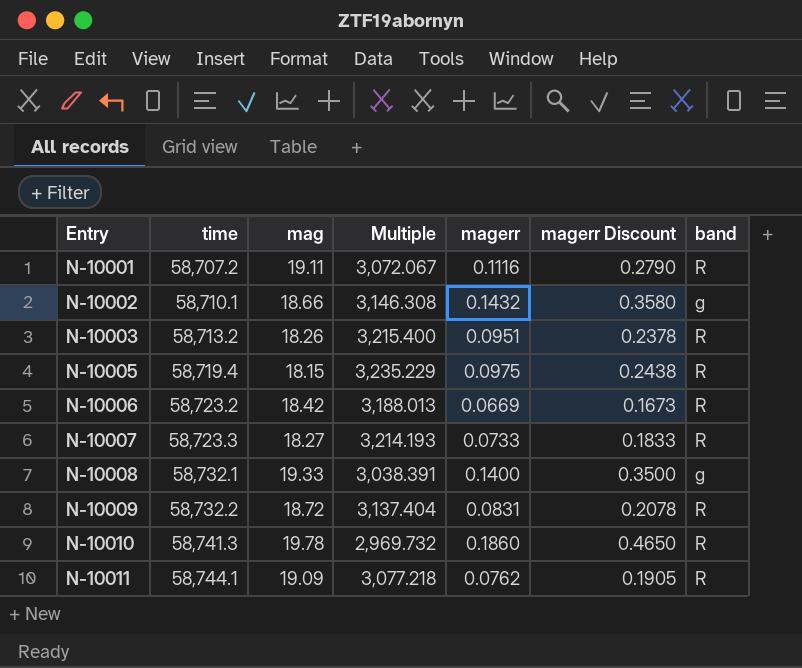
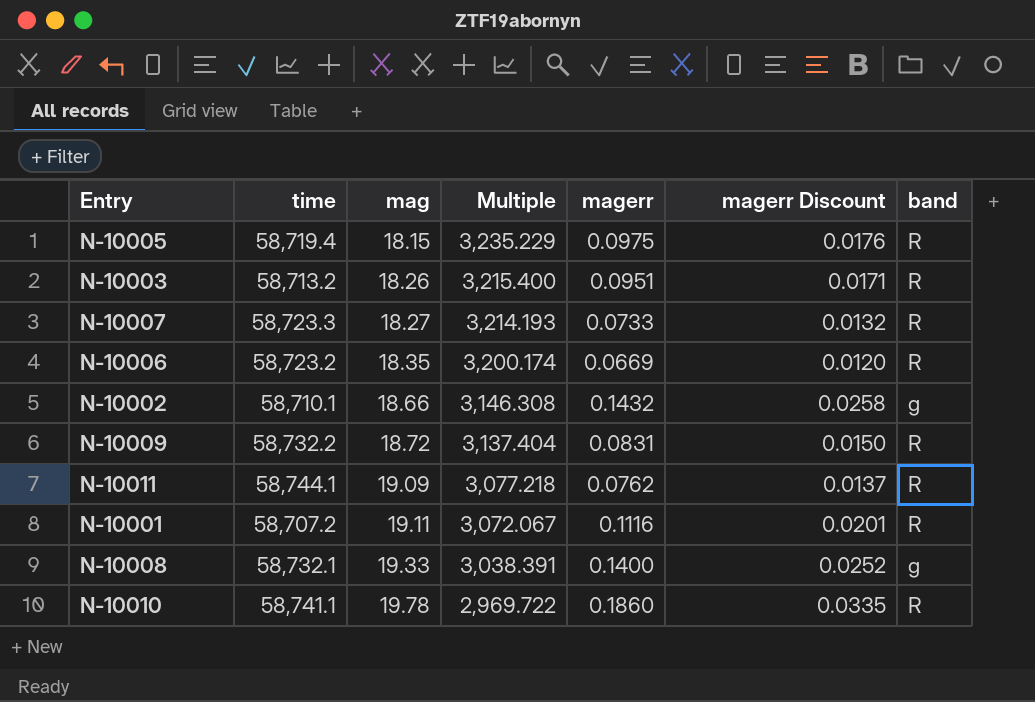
row order: Entry ascending -> mag ascending
column magerr Discount | formula: [magerr] * 2.5 -> [magerr] * 0.18
N-10006 | mag: 18.42 -> 18.35
N-10006 | Multiple: 3,188.013 -> 3,200.174
N-10010 | time: 58,741.3 -> 58,741.1
N-10010 | Multiple: 2,969.732 -> 2,969.722

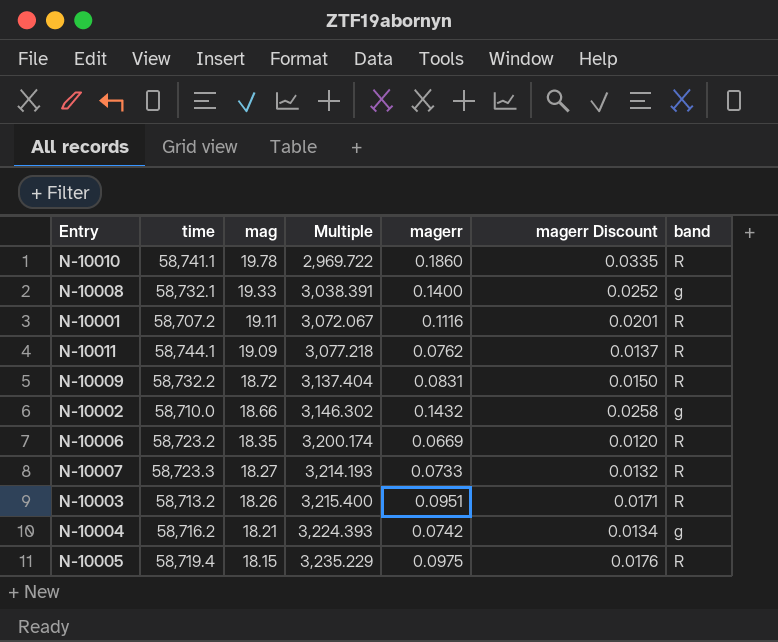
row order: mag ascending -> mag descending
N-10002 | time: 58,710.1 -> 58,710.0
N-10002 | Multiple: 3,146.308 -> 3,146.302
row N-10004: none -> 58,716.2 | 18.21 | 3,224.393 | 0.0742 | 0.0134 | g

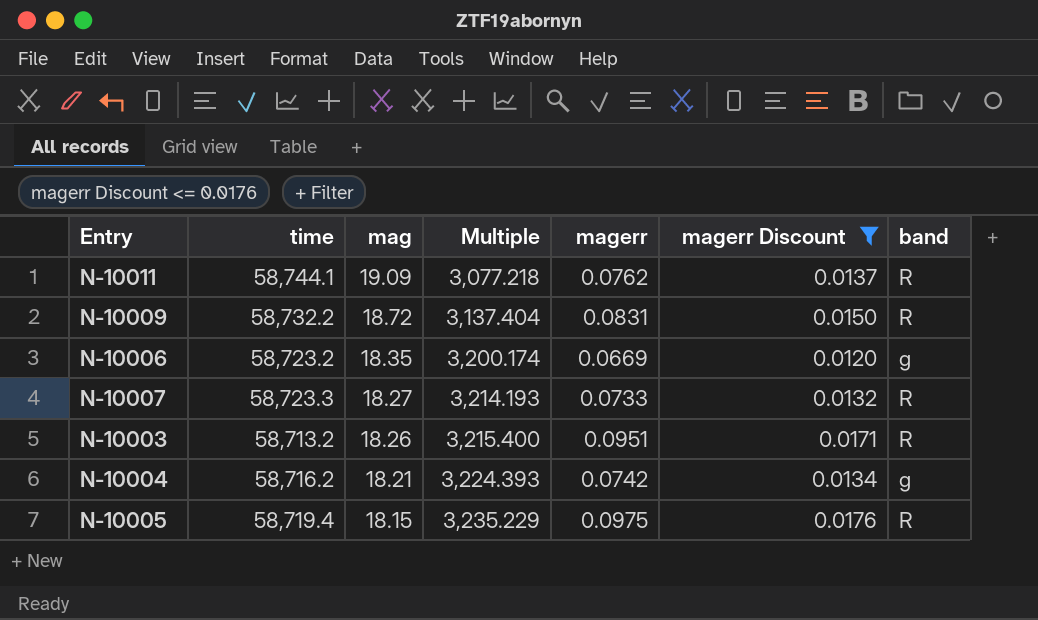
filter: none -> magerr Discount <= 0.0176
N-10006 | band: R -> g

